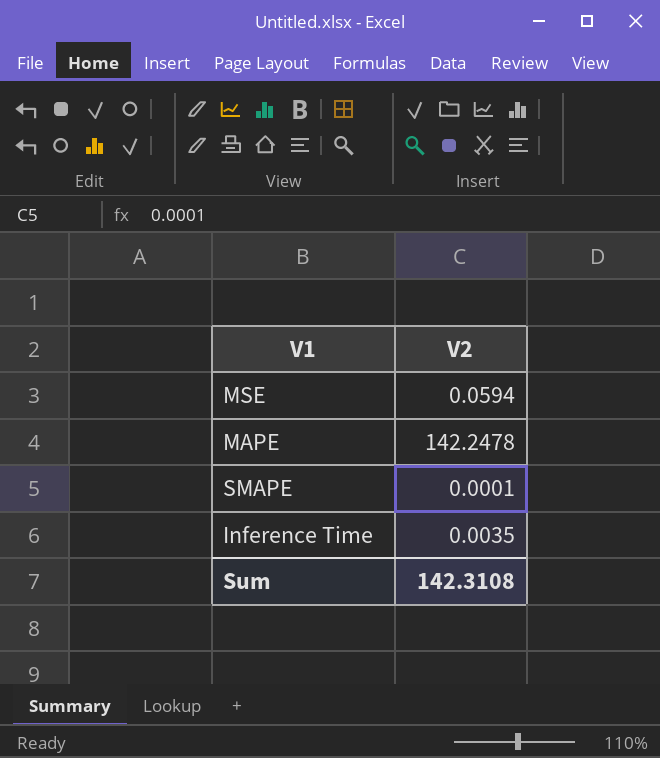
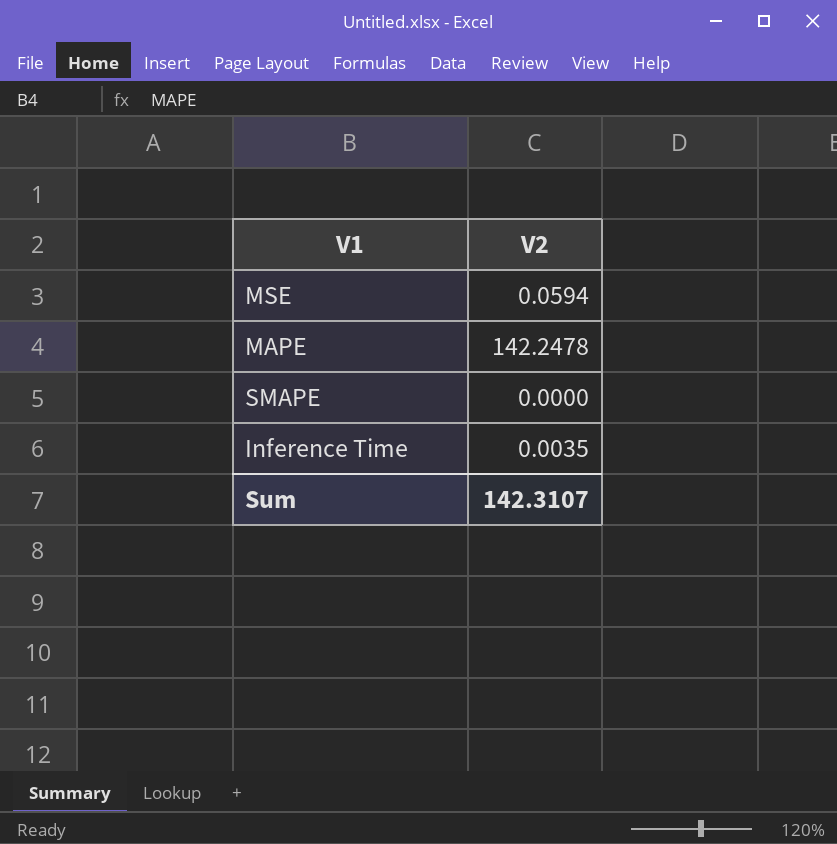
SMAPE | V2: 0.0001 -> 0.0000
Sum | V2: 142.3108 -> 142.3107

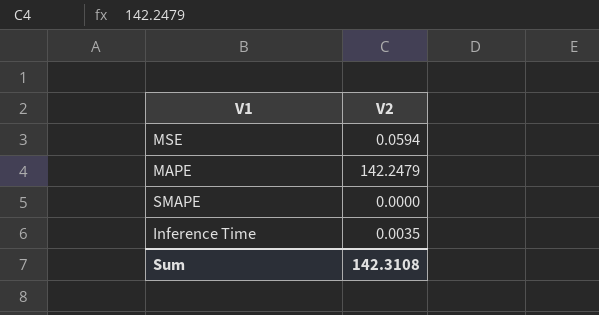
MAPE | V2: 142.2478 -> 142.2479
Sum | V2: 142.3107 -> 142.3108

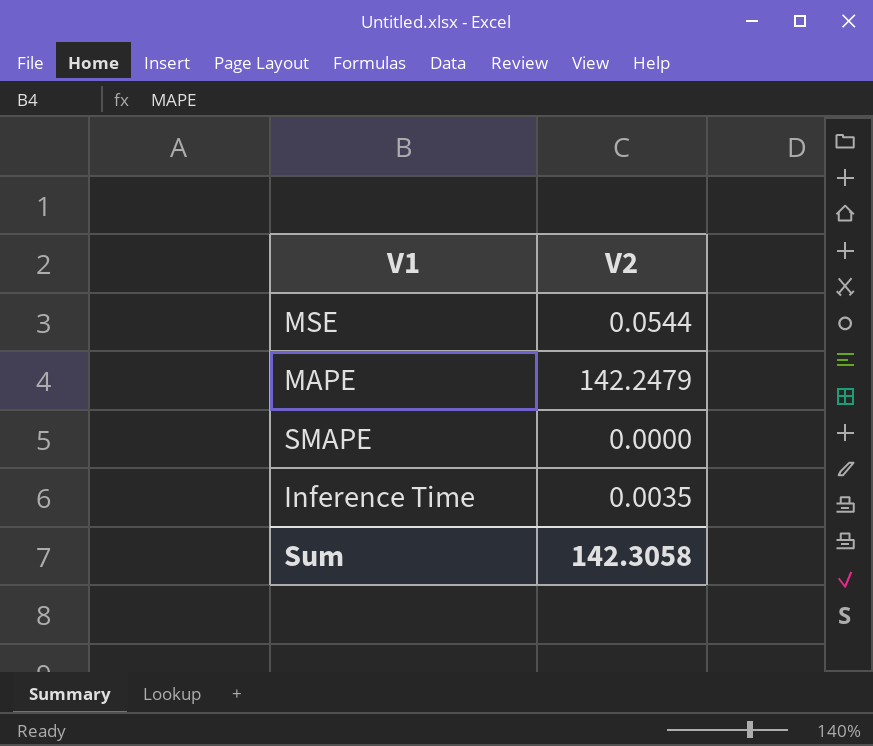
MSE | V2: 0.0594 -> 0.0544
Sum | V2: 142.3108 -> 142.3058

